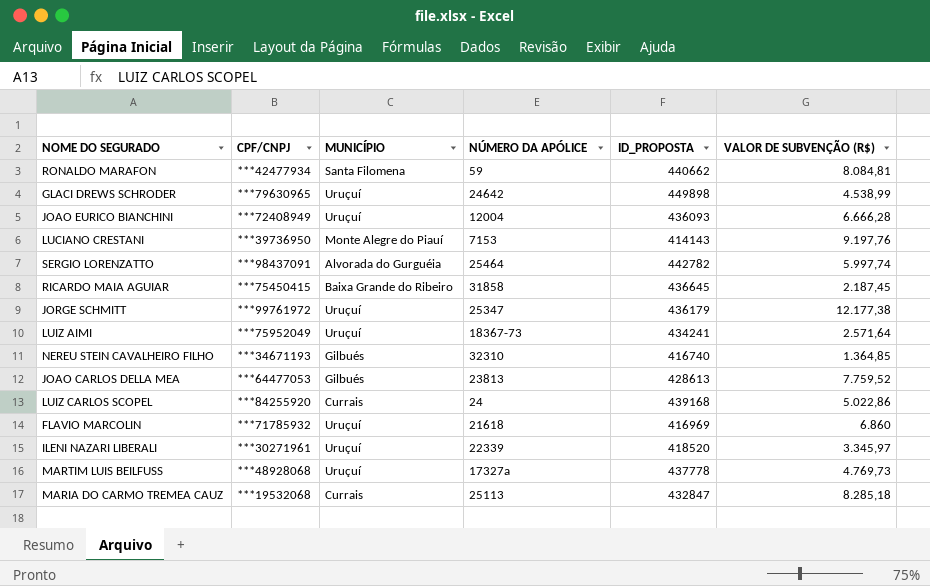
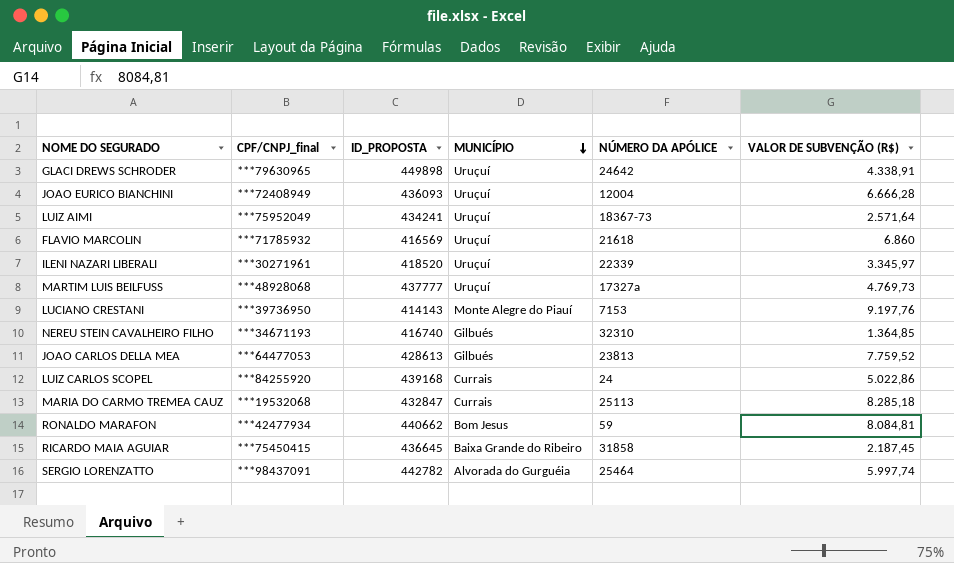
row order: none -> MUNICÍPIO descending
column name: CPF/CNPJ -> CPF/CNPJ_final
column ID_PROPOSTA | position: 5 -> 3
row JORGE SCHMITT: ***99761972 | Uruçuí | 25347 | 436179 | 12.177,38 -> none
GLACI DREWS SCHRODER | VALOR DE SUBVENÇÃO (R$): 4.538,99 -> 4.338,91
FLAVIO MARCOLIN | ID_PROPOSTA: 416969 -> 416569
MARTIM LUIS BEILFUSS | ID_PROPOSTA: 437778 -> 437777
RONALDO MARAFON | MUNICÍPIO: Santa Filomena -> Bom Jesus

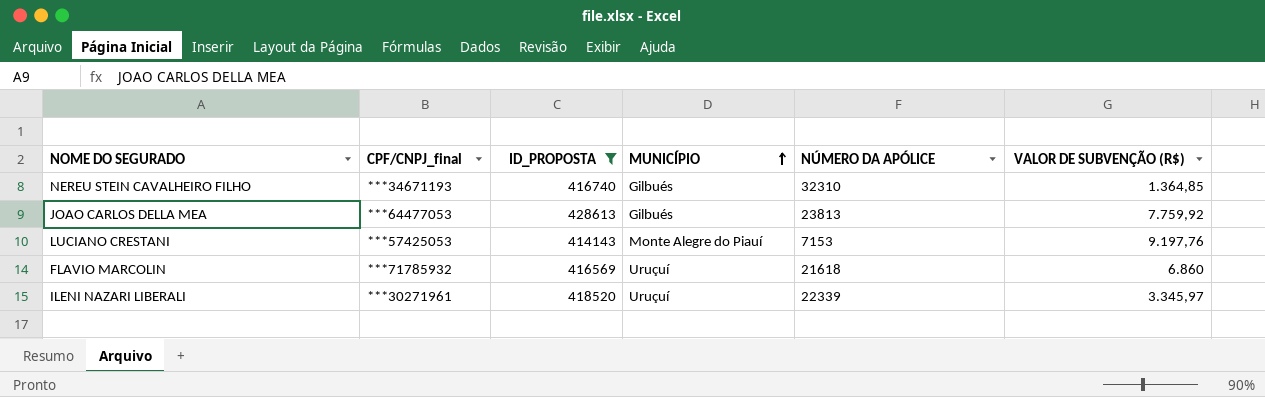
filter: none -> ID_PROPOSTA <= 428613
row order: MUNICÍPIO descending -> MUNICÍPIO ascending
JOAO CARLOS DELLA MEA | VALOR DE SUBVENÇÃO (R$): 7.759,52 -> 7.759,92
LUCIANO CRESTANI | CPF/CNPJ_final: ***39736950 -> ***57425053

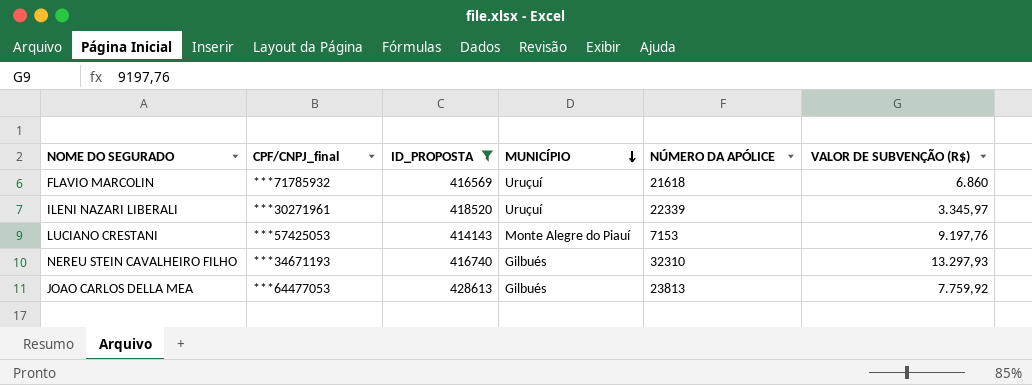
row order: MUNICÍPIO ascending -> MUNICÍPIO descending
NEREU STEIN CAVALHEIRO FILHO | VALOR DE SUBVENÇÃO (R$): 1.364,85 -> 13.297,93

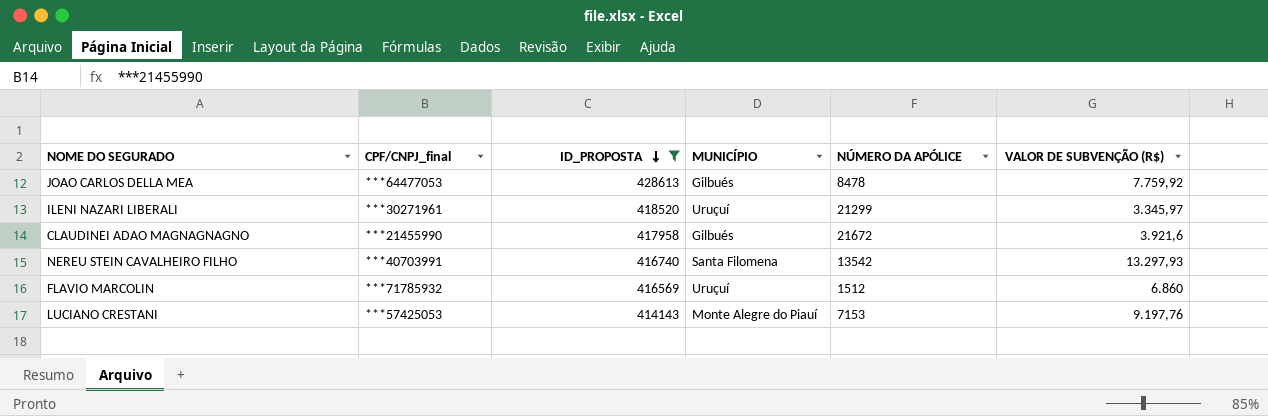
row order: MUNICÍPIO descending -> ID_PROPOSTA descending
JOAO CARLOS DELLA MEA | NÚMERO DA APÓLICE: 23813 -> 8478
ILENI NAZARI LIBERALI | NÚMERO DA APÓLICE: 22339 -> 21299
row CLAUDINEI ADAO MAGNAGNAGNO: none -> ***21455990 | 417958 | Gilbués | 21672 | 3.921,6
NEREU STEIN CAVALHEIRO FILHO | CPF/CNPJ_final: ***34671193 -> ***40703991
NEREU STEIN CAVALHEIRO FILHO | MUNICÍPIO: Gilbués -> Santa Filomena
NEREU STEIN CAVALHEIRO FILHO | NÚMERO DA APÓLICE: 32310 -> 13542
FLAVIO MARCOLIN | NÚMERO DA APÓLICE: 21618 -> 1512

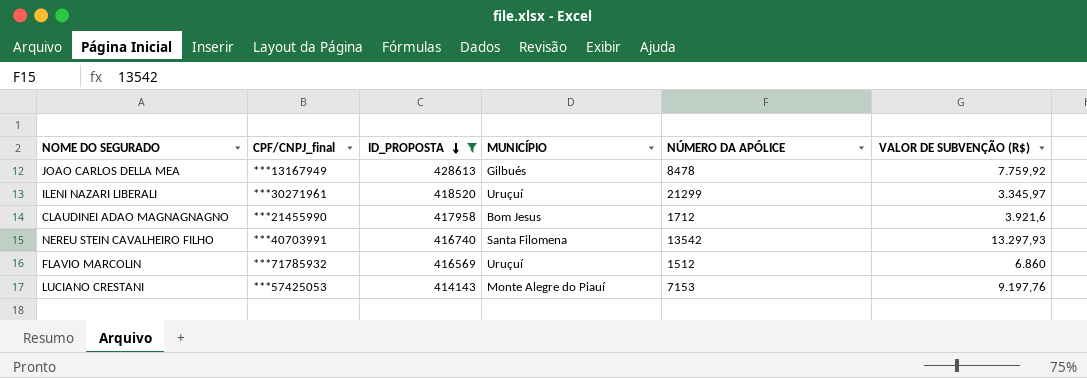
JOAO CARLOS DELLA MEA | CPF/CNPJ_final: ***64477053 -> ***13167949
CLAUDINEI ADAO MAGNAGNAGNO | MUNICÍPIO: Gilbués -> Bom Jesus
CLAUDINEI ADAO MAGNAGNAGNO | NÚMERO DA APÓLICE: 21672 -> 1712

